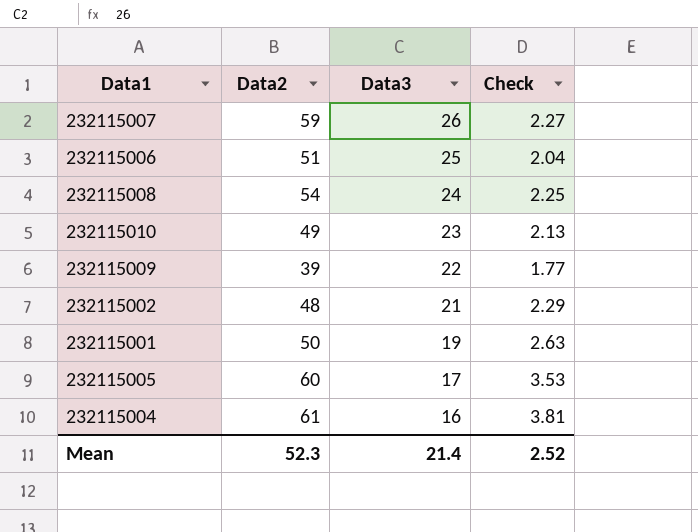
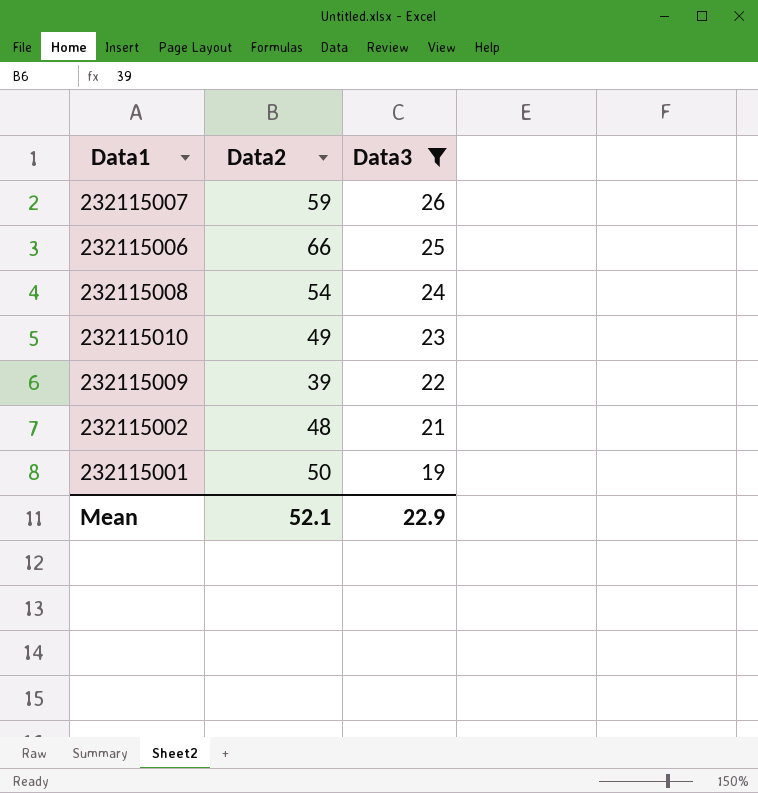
filter: none -> Data3 >= 19
column Check | formula: [Data2] / [Data3] -> none
232115006 | Data2: 51 -> 66
Mean | Data2: 52.3 -> 52.1
Mean | Data3: 21.4 -> 22.9

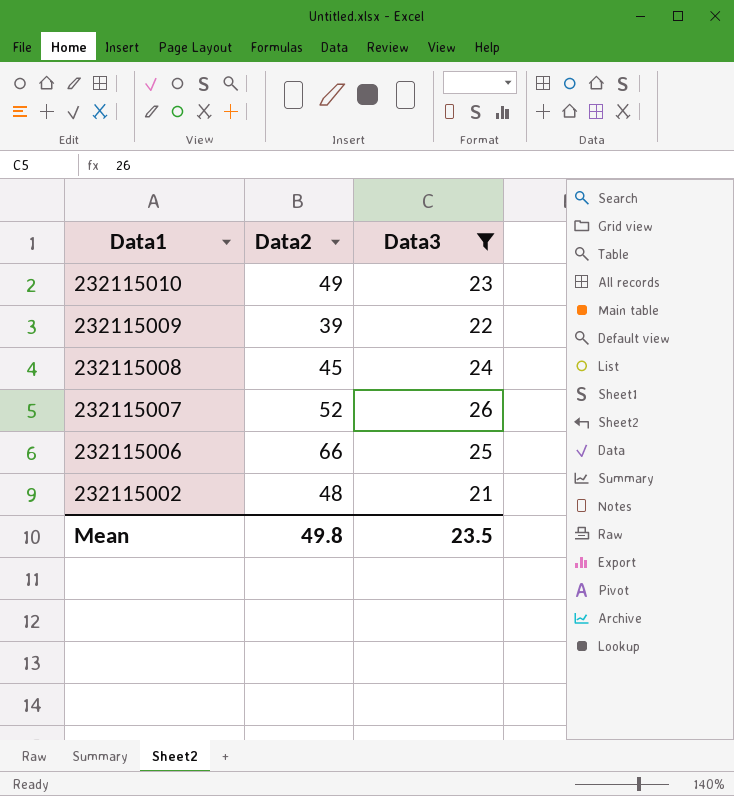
row order: Data3 descending -> Data1 descending
row 232115001: 50 | 19 -> none
232115008 | Data2: 54 -> 45
232115007 | Data2: 59 -> 52
Mean | Data2: 52.1 -> 49.8
Mean | Data3: 22.9 -> 23.5

